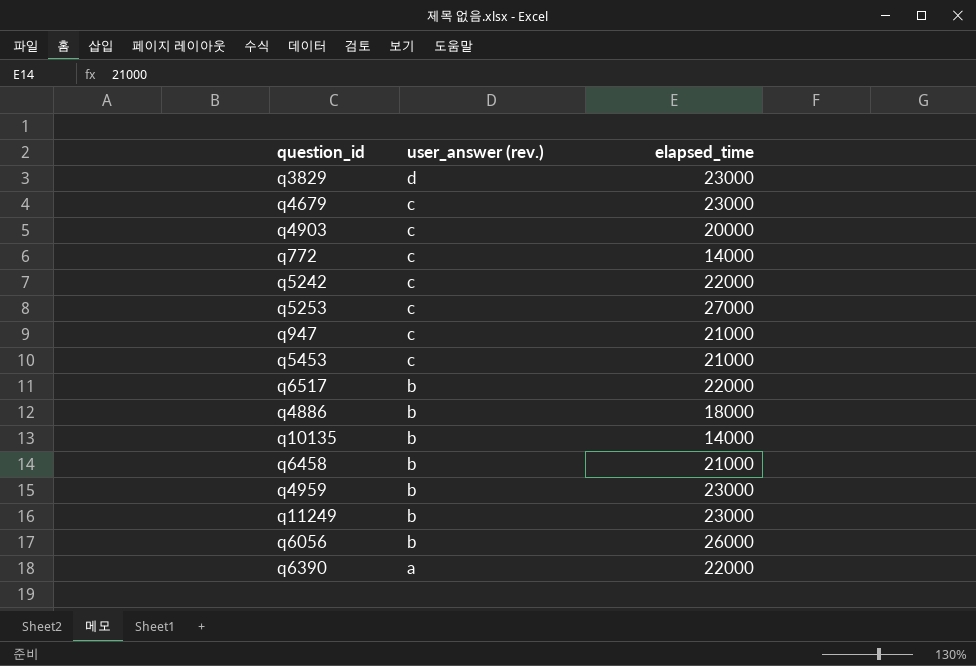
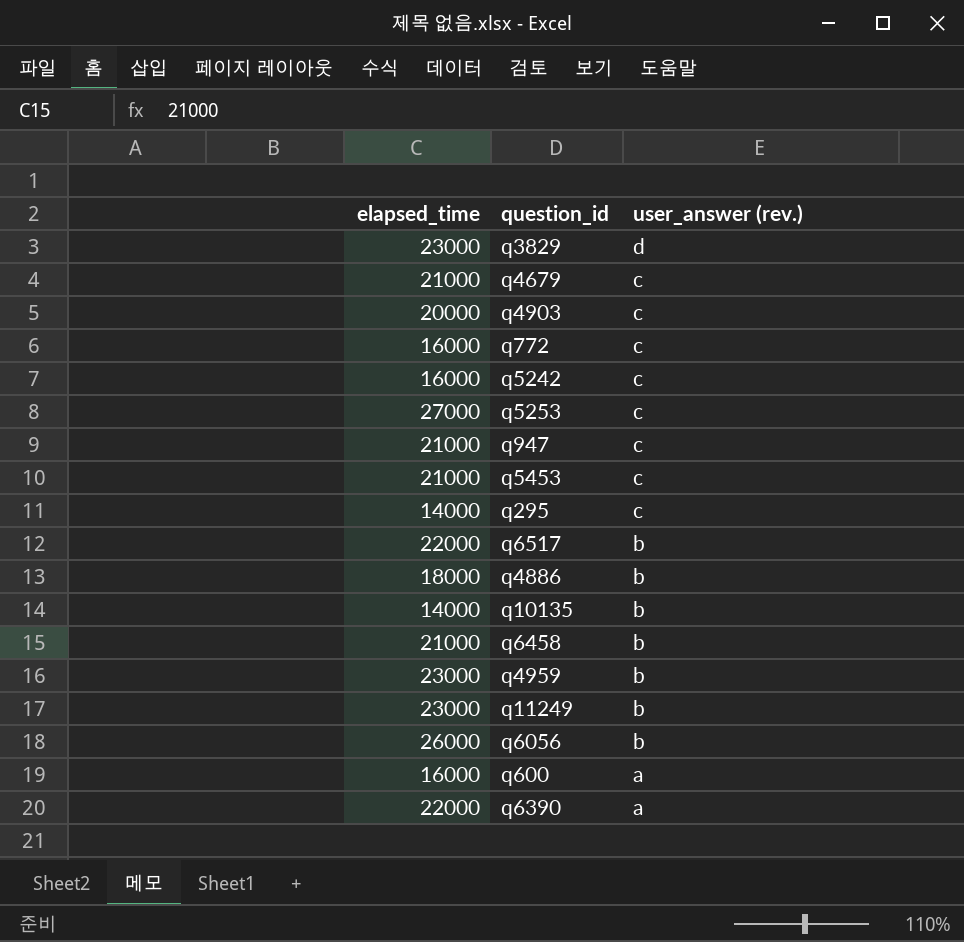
column elapsed_time | position: 3 -> 1
q4679 | elapsed_time: 23000 -> 21000
q772 | elapsed_time: 14000 -> 16000
q5242 | elapsed_time: 22000 -> 16000
row q295: none -> 14000 | c
row q600: none -> 16000 | a

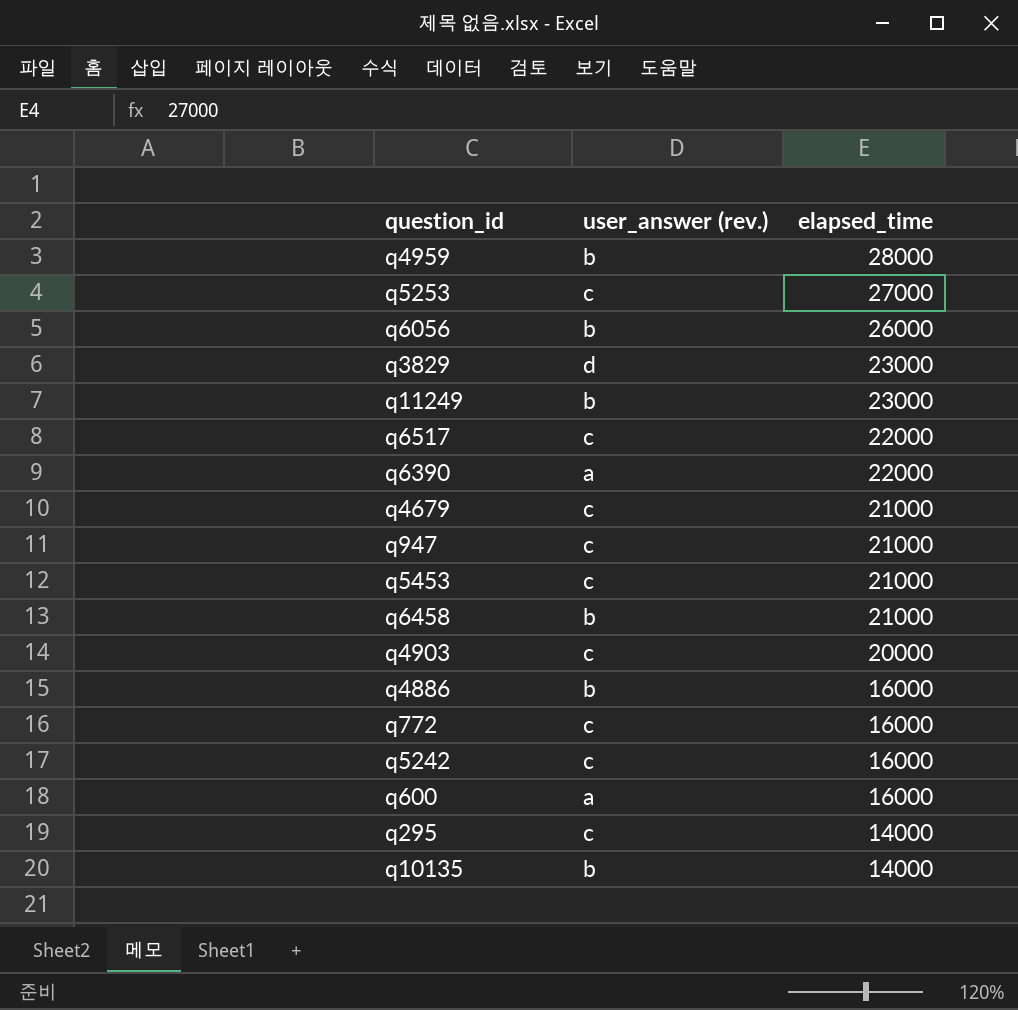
row order: user_answer (rev.) descending -> elapsed_time descending
column elapsed_time | position: 1 -> 3
q4959 | elapsed_time: 23000 -> 28000
q6517 | user_answer (rev.): b -> c
q4886 | elapsed_time: 18000 -> 16000

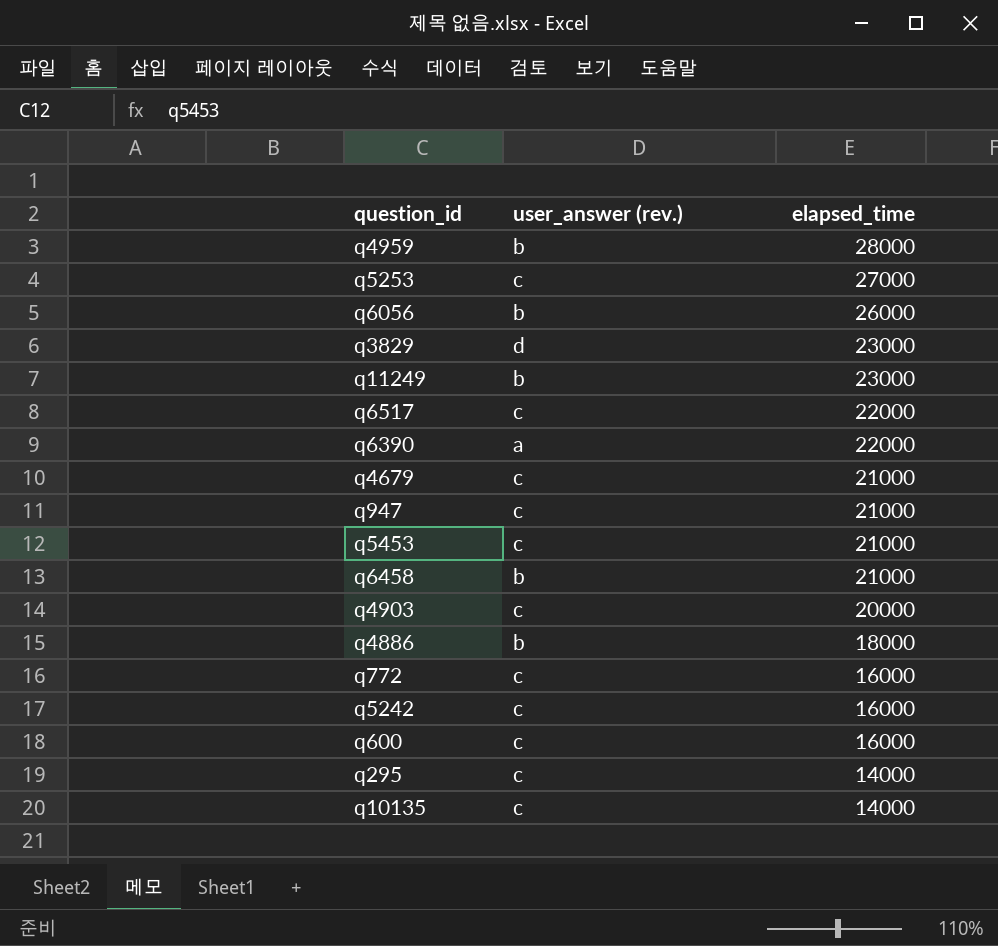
q4886 | elapsed_time: 16000 -> 18000
q600 | user_answer (rev.): a -> c
q10135 | user_answer (rev.): b -> c

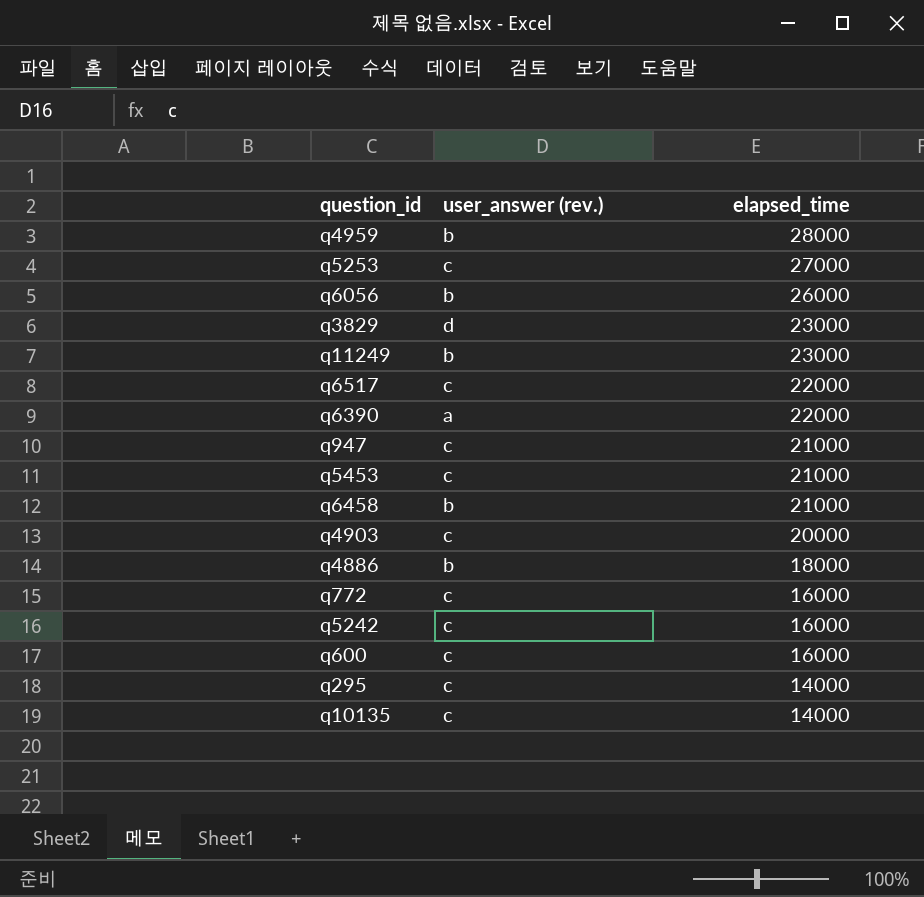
row q4679: c | 21000 -> none

